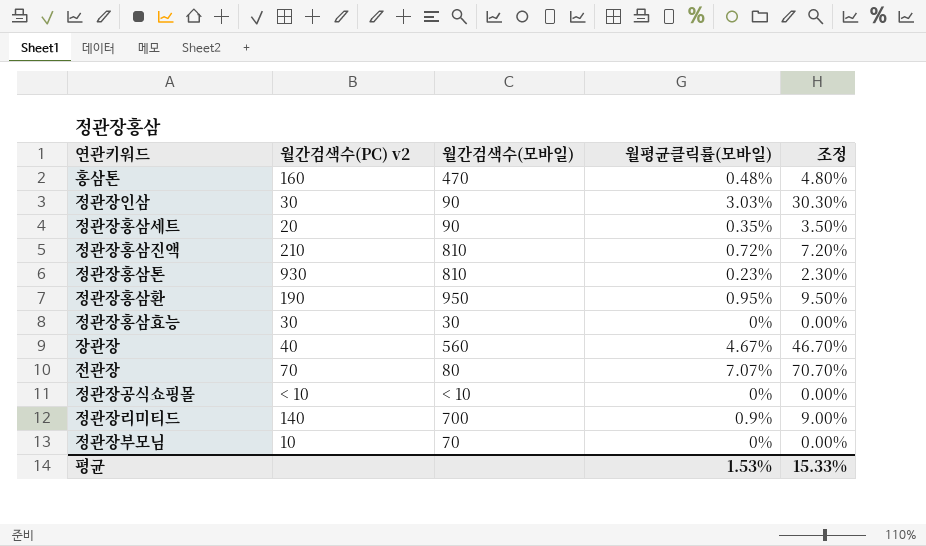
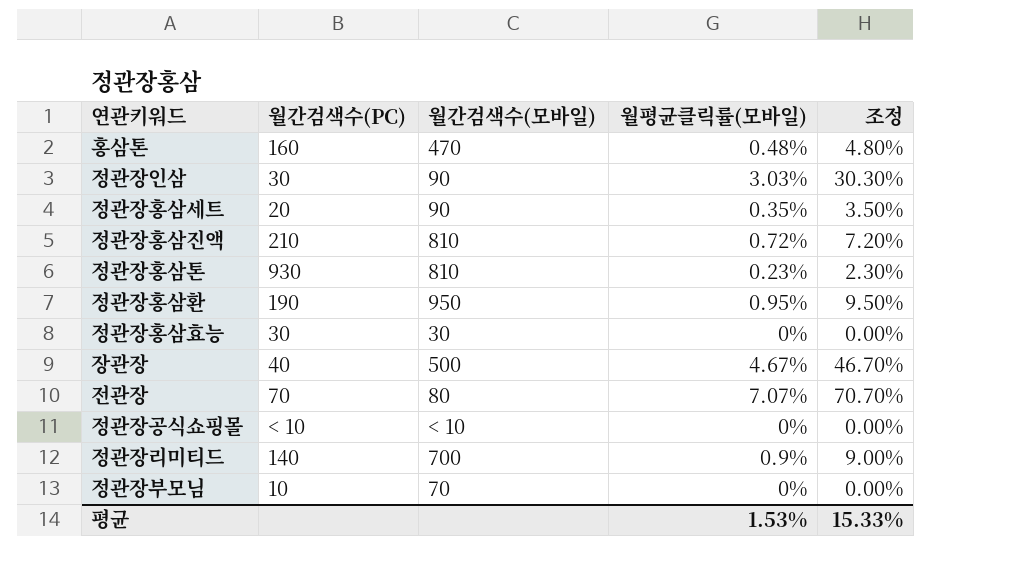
column name: 월간검색수(PC) v2 -> 월간검색수(PC)
장관장 | 월간검색수(모바일): 560 -> 500

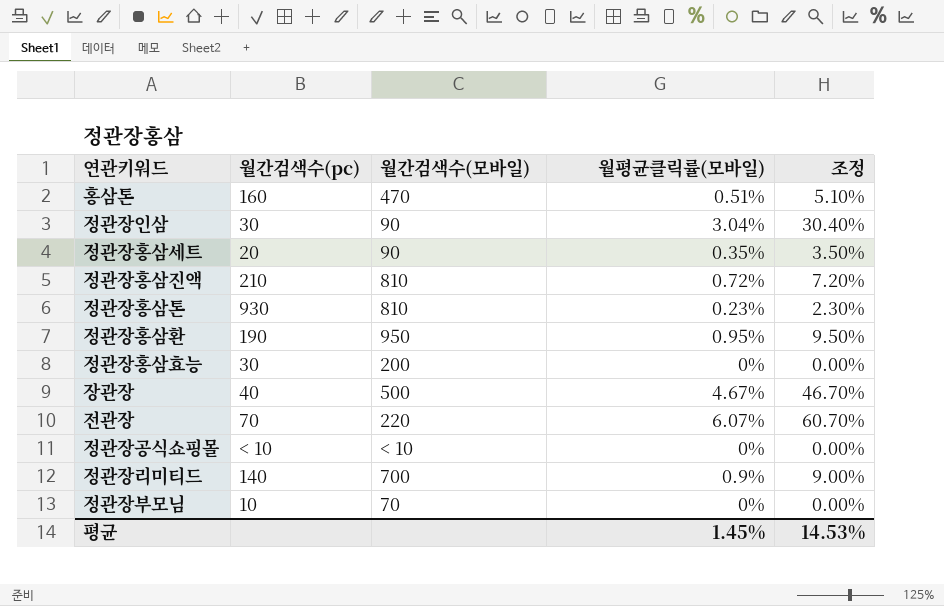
column name: 월간검색수(PC) -> 월간검색수(pc)
홍삼톤 | 월평균클릭률(모바일): 0.48% -> 0.51%
홍삼톤 | 조정: 4.80% -> 5.10%
정관장인삼 | 월평균클릭률(모바일): 3.03% -> 3.04%
정관장인삼 | 조정: 30.30% -> 30.40%
정관장홍삼효능 | 월간검색수(모바일): 30 -> 200
전관장 | 월간검색수(모바일): 80 -> 220
전관장 | 월평균클릭률(모바일): 7.07% -> 6.07%
전관장 | 조정: 70.70% -> 60.70%
평균 | 월평균클릭률(모바일): 1.53% -> 1.45%
평균 | 조정: 15.33% -> 14.53%

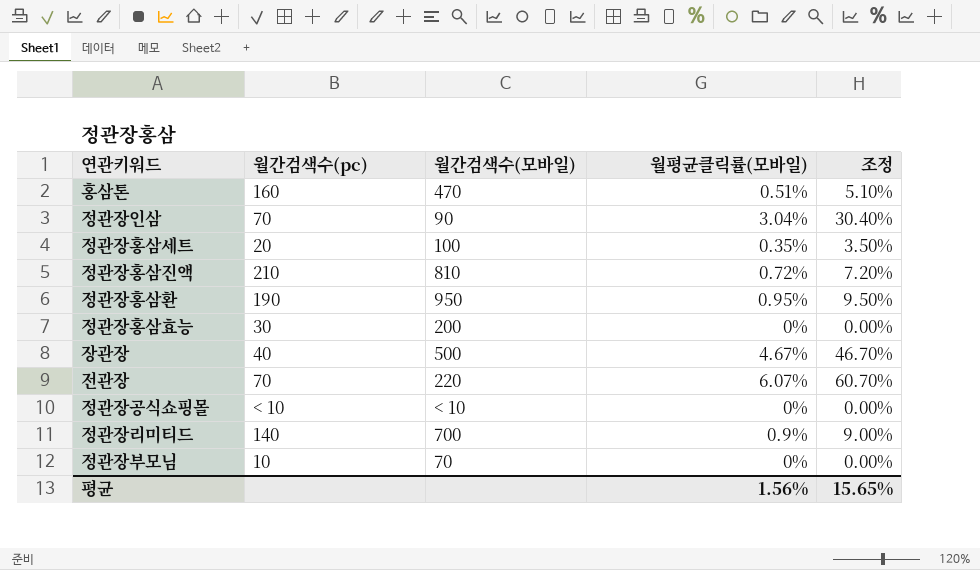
row 정관장홍삼톤: 930 | 810 | 0.23% | 2.30% -> none
정관장인삼 | 월간검색수(pc): 30 -> 70
정관장홍삼세트 | 월간검색수(모바일): 90 -> 100
평균 | 월평균클릭률(모바일): 1.45% -> 1.56%
평균 | 조정: 14.53% -> 15.65%

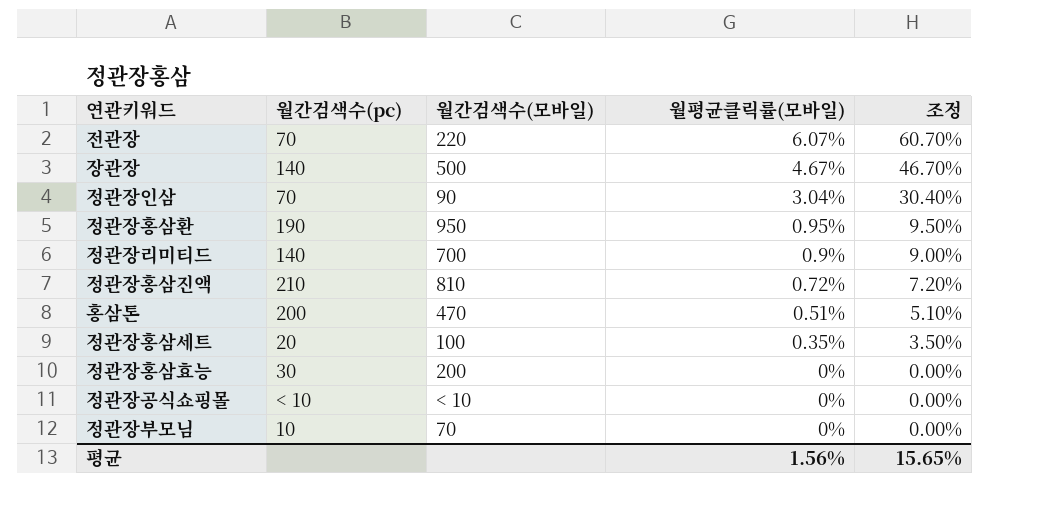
row order: none -> 월평균클릭률(모바일) descending
장관장 | 월간검색수(pc): 40 -> 140
홍삼톤 | 월간검색수(pc): 160 -> 200

